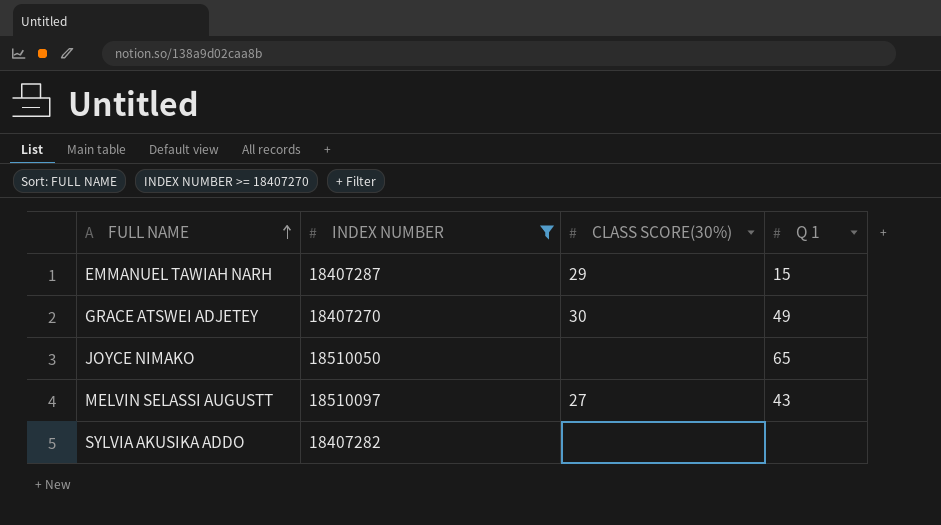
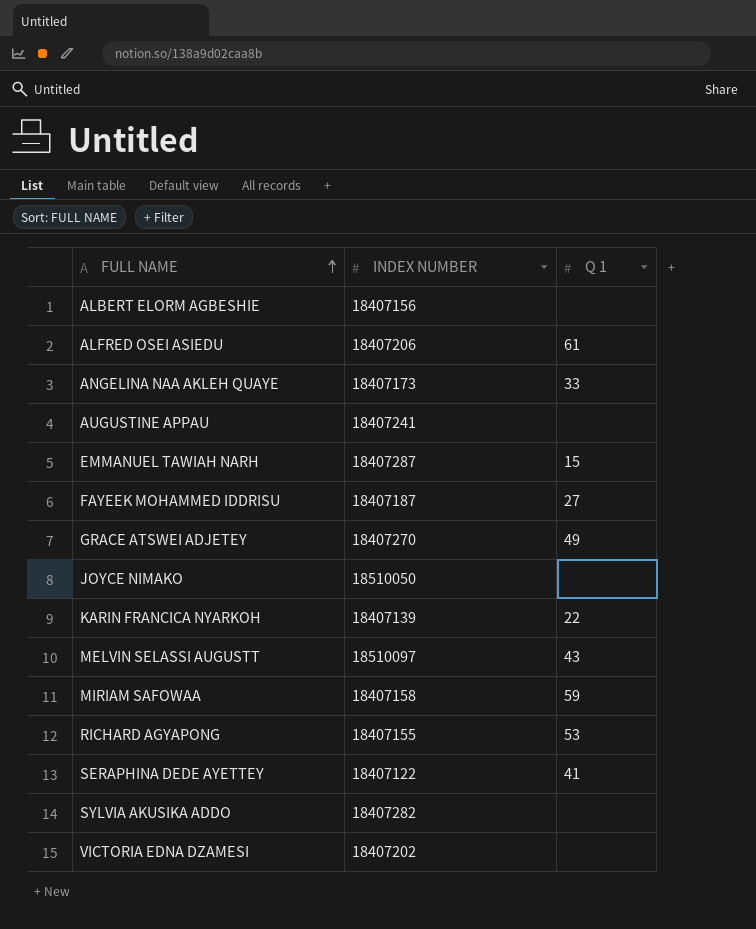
filter: INDEX NUMBER >= 18407270 -> none
column CLASS SCORE(30%) | position: 3 -> none
JOYCE NIMAKO | Q 1: 65 -> none

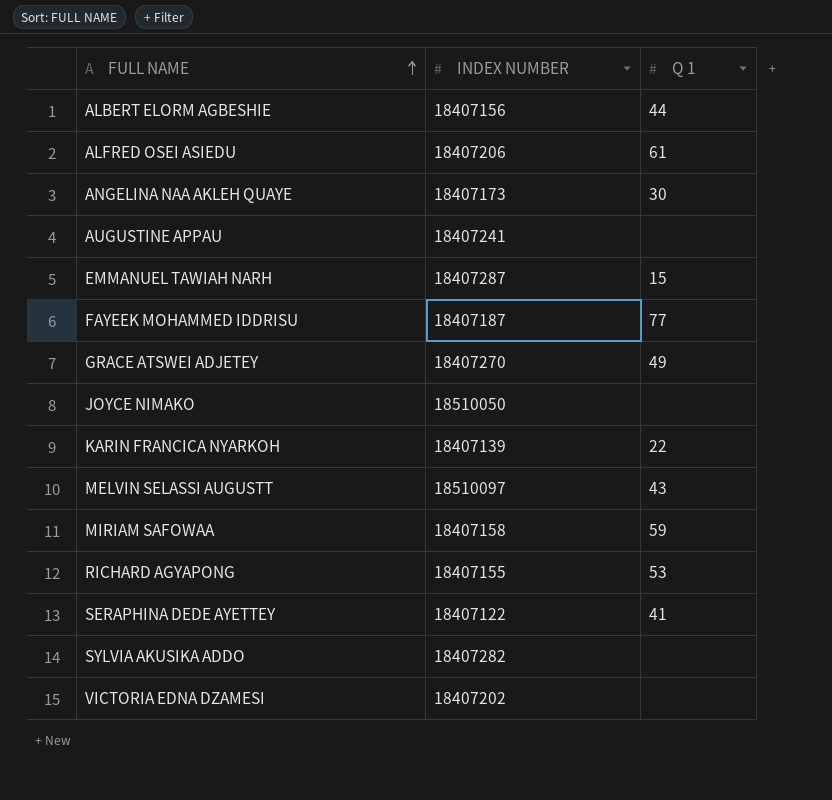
ALBERT ELORM AGBESHIE | Q 1: none -> 44
ANGELINA NAA AKLEH QUAYE | Q 1: 33 -> 30
FAYEEK MOHAMMED IDDRISU | Q 1: 27 -> 77

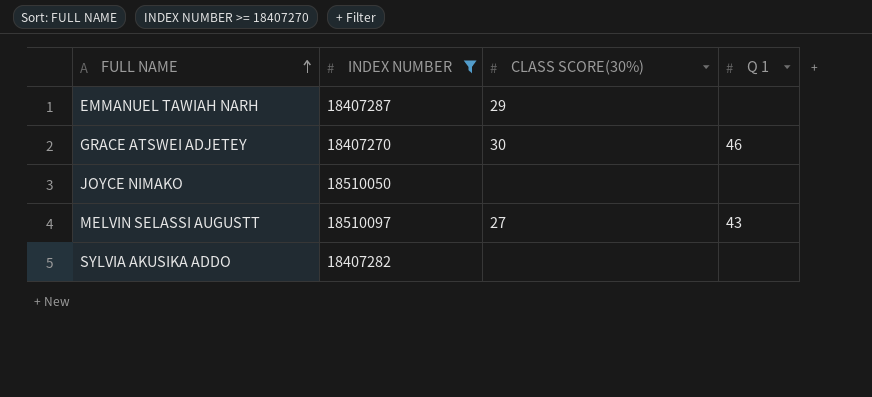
filter: none -> INDEX NUMBER >= 18407270
column CLASS SCORE(30%) | position: none -> 3
EMMANUEL TAWIAH NARH | Q 1: 15 -> none
GRACE ATSWEI ADJETEY | Q 1: 49 -> 46

